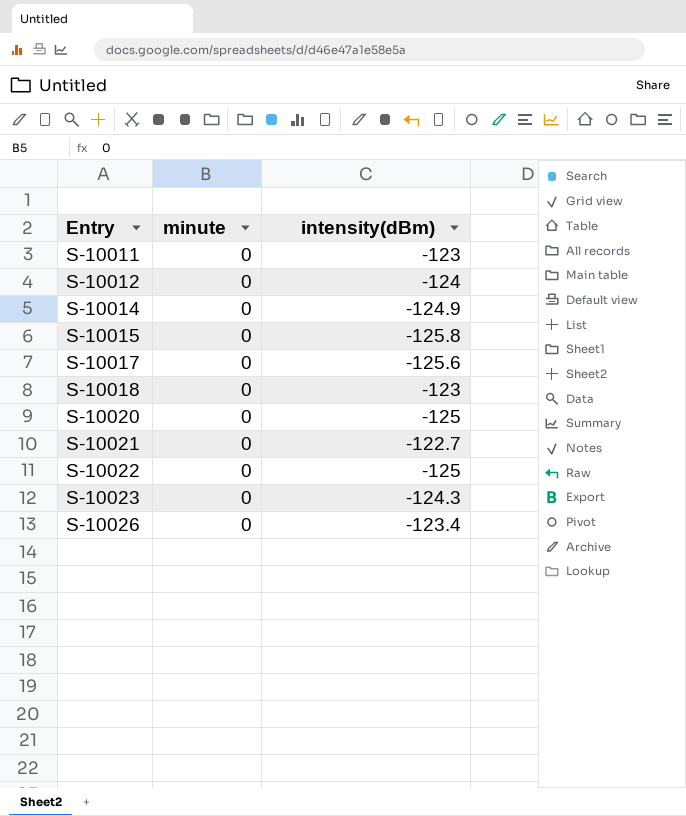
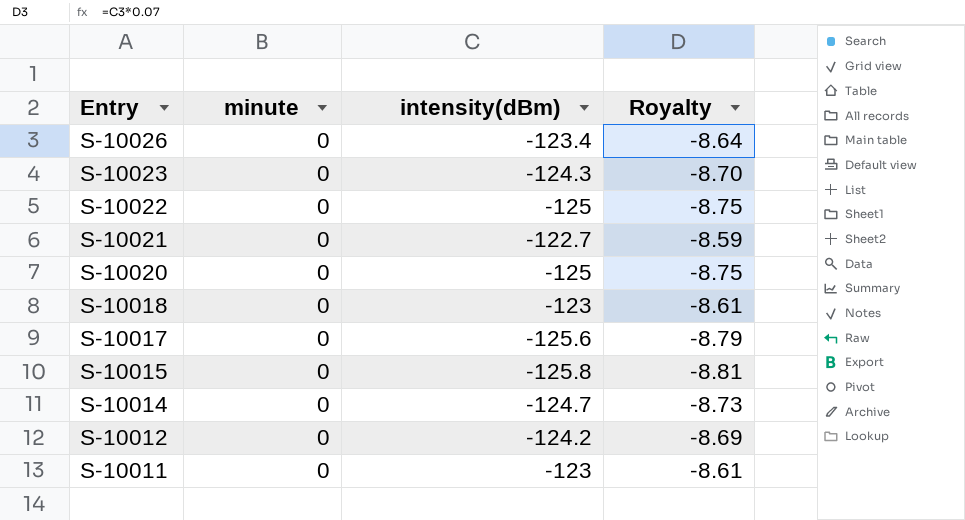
row order: Entry ascending -> Entry descending
column Royalty | formula: none -> [intensity(dBm)] * 0.07
S-10014 | intensity(dBm): -124.9 -> -124.7
S-10012 | intensity(dBm): -124 -> -124.2

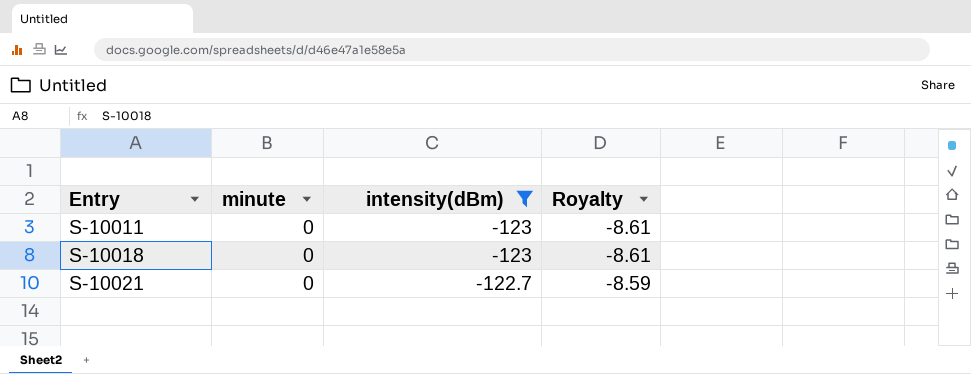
filter: none -> intensity(dBm) >= -123
row order: Entry descending -> Entry ascending

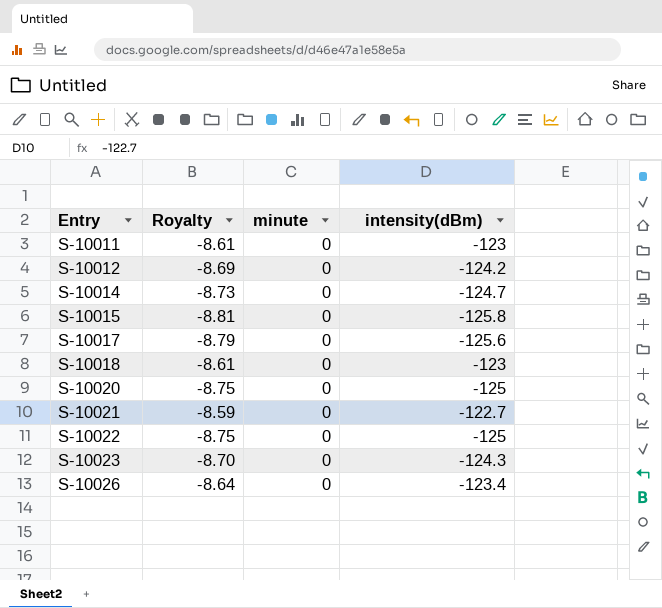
filter: intensity(dBm) >= -123 -> none
column Royalty | position: 4 -> 2

